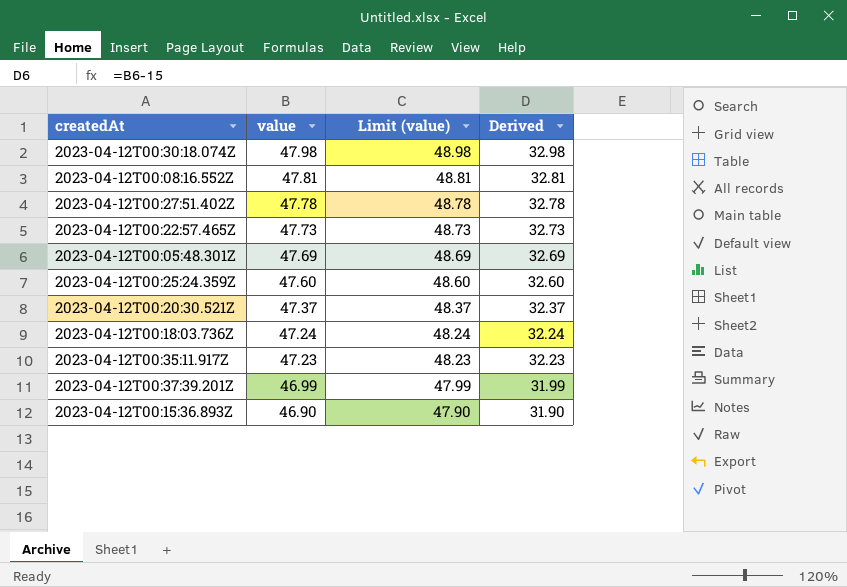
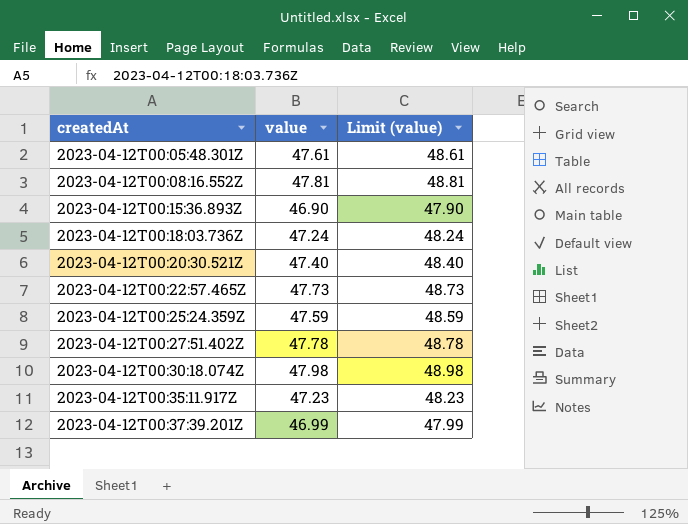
row order: value descending -> createdAt ascending
column Derived | formula: [value] - 15 -> none
2023-04-12T00:05:48.301Z | value: 47.69 -> 47.61
2023-04-12T00:05:48.301Z | Limit (value): 48.69 -> 48.61
2023-04-12T00:20:30.521Z | value: 47.37 -> 47.40
2023-04-12T00:20:30.521Z | Limit (value): 48.37 -> 48.40
2023-04-12T00:25:24.359Z | value: 47.60 -> 47.59
2023-04-12T00:25:24.359Z | Limit (value): 48.60 -> 48.59

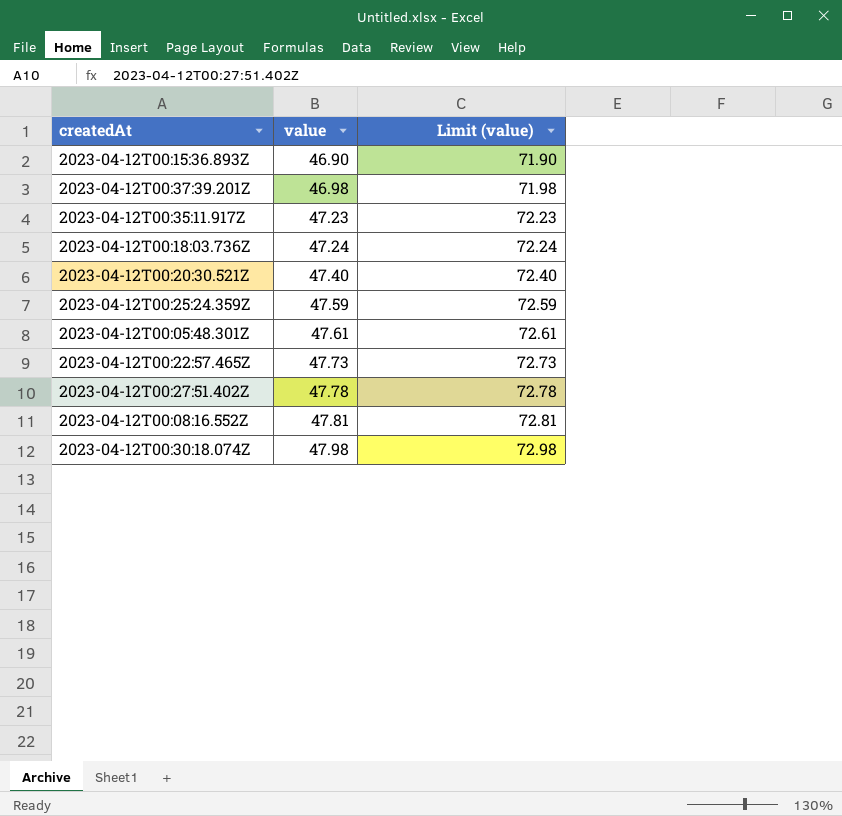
row order: createdAt ascending -> value ascending
column Limit (value) | formula: [value] + 1 -> [value] + 25
2023-04-12T00:37:39.201Z | value: 46.99 -> 46.98

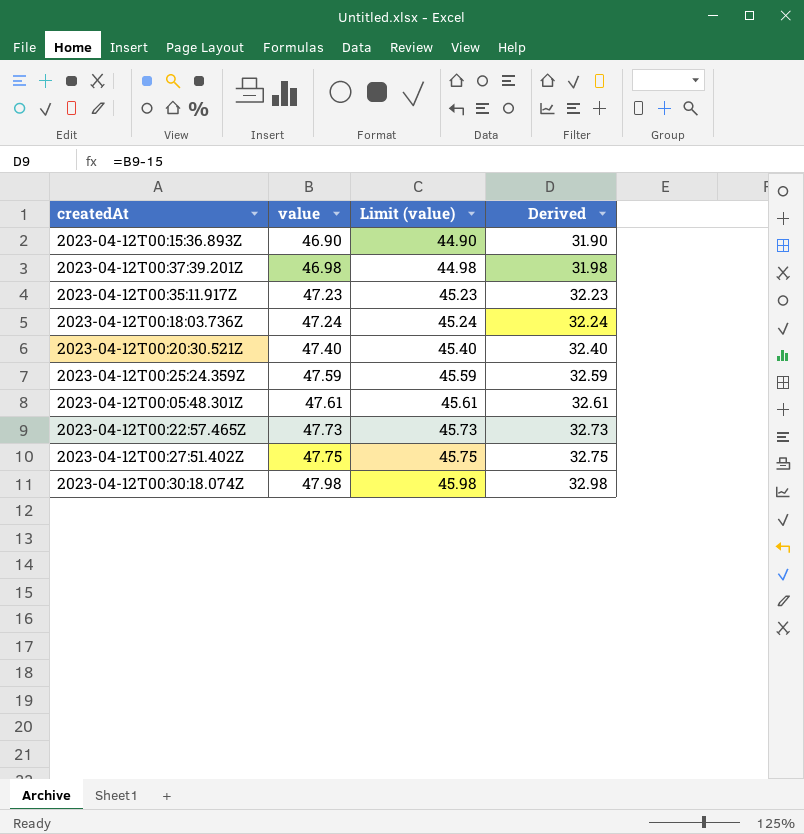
column Limit (value) | formula: [value] + 25 -> [value] - 2
column Derived | formula: none -> [value] - 15
row 2023-04-12T00:08:16.552Z: 47.81 | 72.81 -> none
2023-04-12T00:27:51.402Z | value: 47.78 -> 47.75

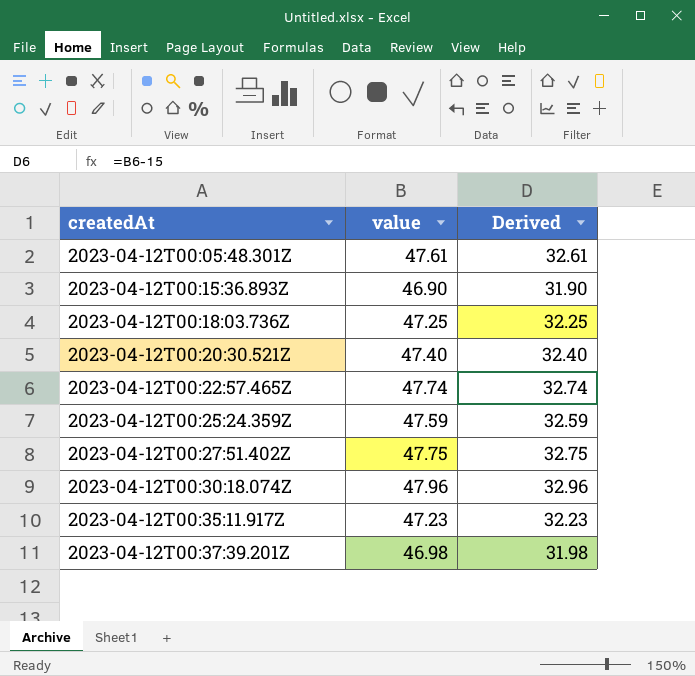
row order: value ascending -> createdAt ascending
column Limit (value) | formula: [value] - 2 -> none
2023-04-12T00:18:03.736Z | value: 47.24 -> 47.25
2023-04-12T00:18:03.736Z | Derived: 32.24 -> 32.25
2023-04-12T00:22:57.465Z | value: 47.73 -> 47.74
2023-04-12T00:22:57.465Z | Derived: 32.73 -> 32.74
2023-04-12T00:30:18.074Z | value: 47.98 -> 47.96
2023-04-12T00:30:18.074Z | Derived: 32.98 -> 32.96

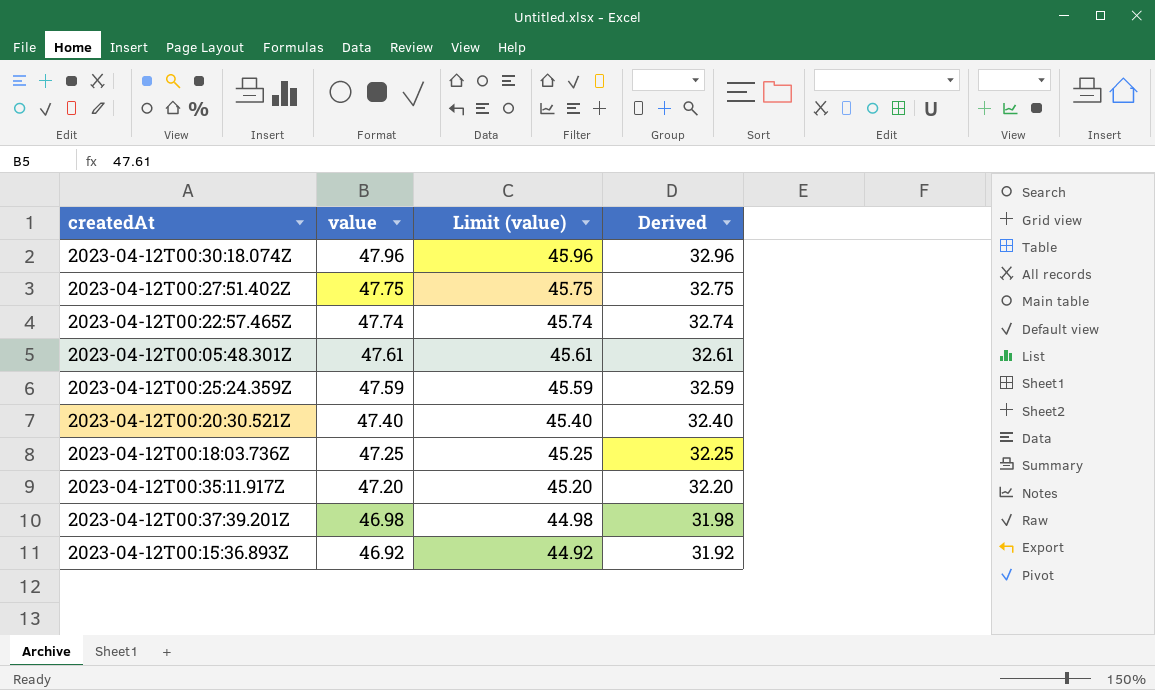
row order: createdAt ascending -> value descending
column Limit (value) | formula: none -> [value] - 2
2023-04-12T00:35:11.917Z | value: 47.23 -> 47.20
2023-04-12T00:35:11.917Z | Derived: 32.23 -> 32.20
2023-04-12T00:15:36.893Z | value: 46.90 -> 46.92
2023-04-12T00:15:36.893Z | Derived: 31.90 -> 31.92

